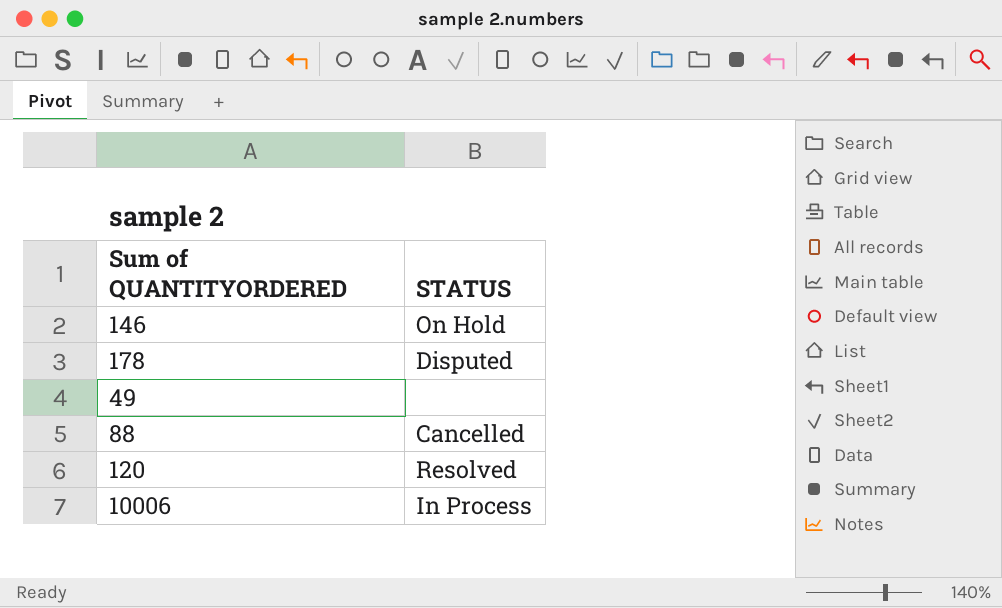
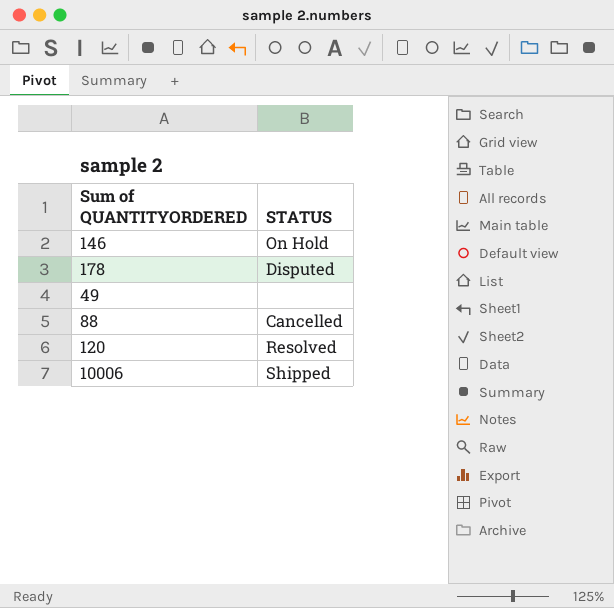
10006 | STATUS: In Process -> Shipped

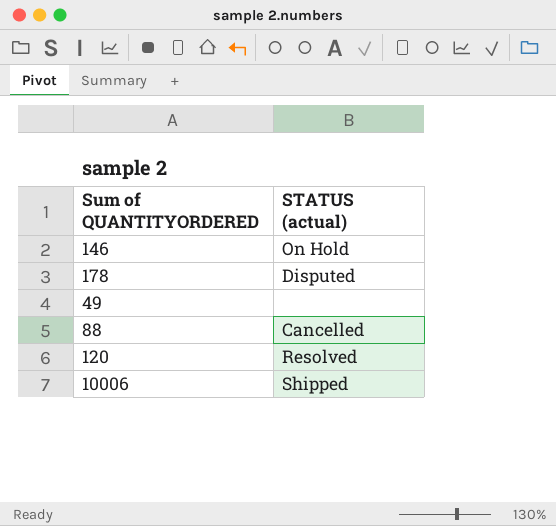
column name: STATUS -> STATUS (actual)

